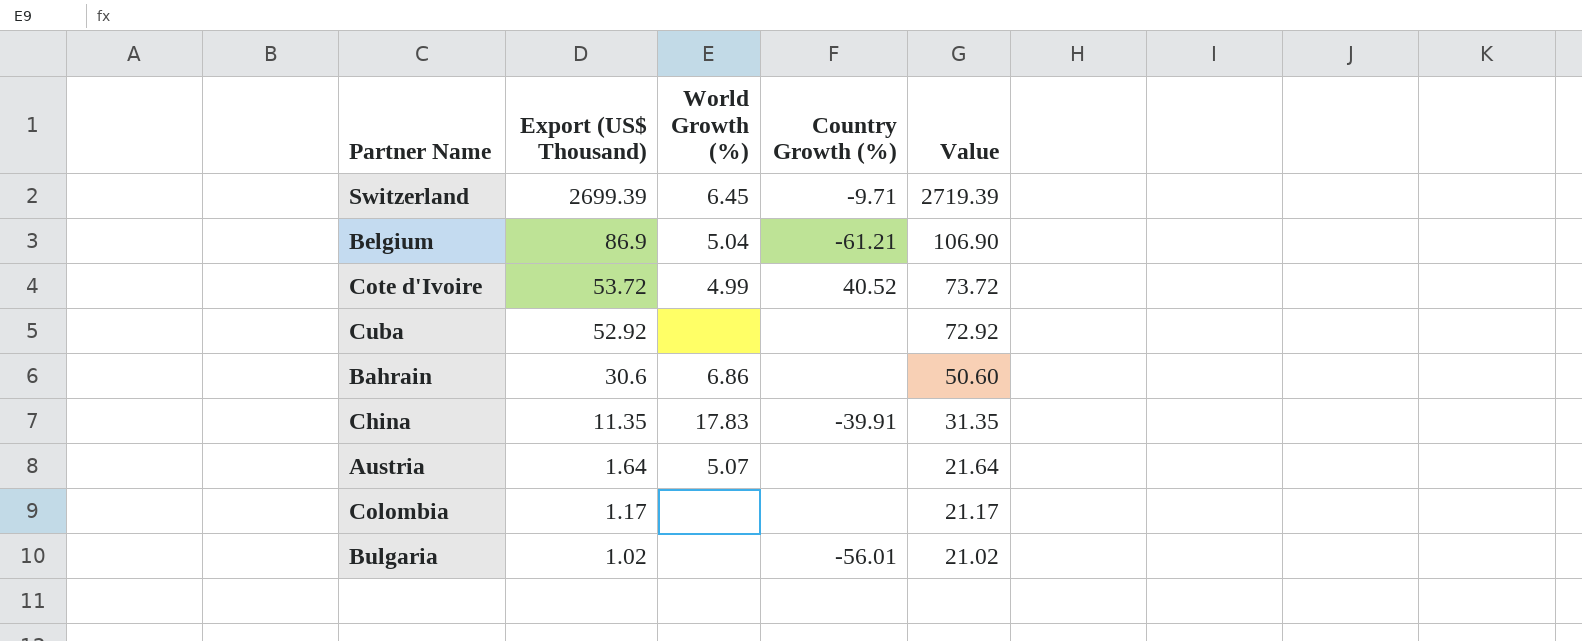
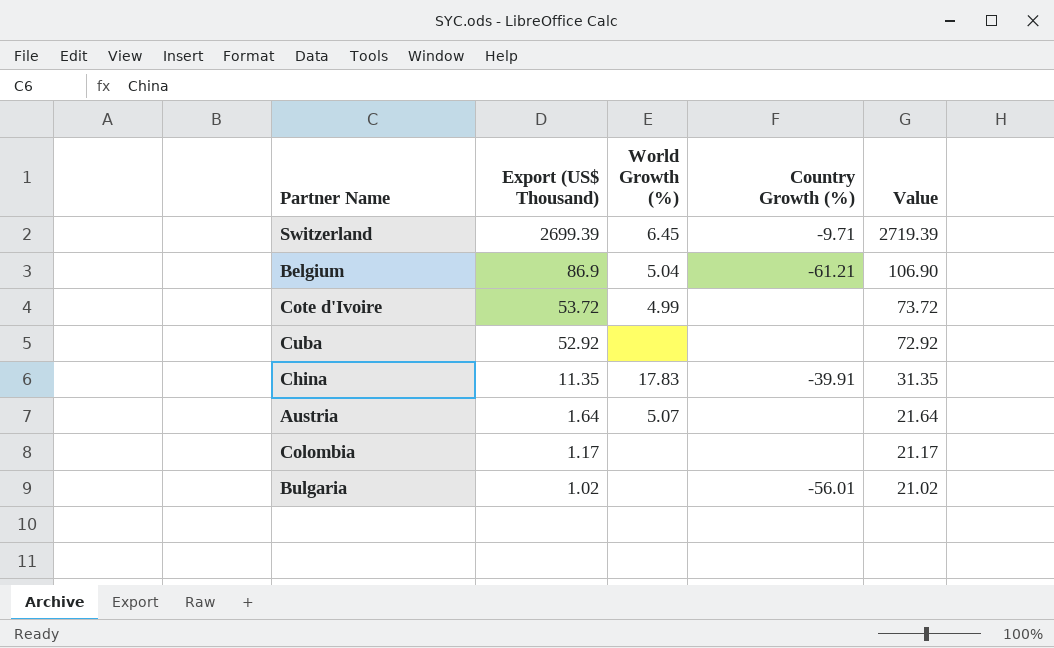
row Bahrain: 30.6 | 6.86 | none | 50.60 -> none
Cote d'Ivoire | Country Growth (%): 40.52 -> none

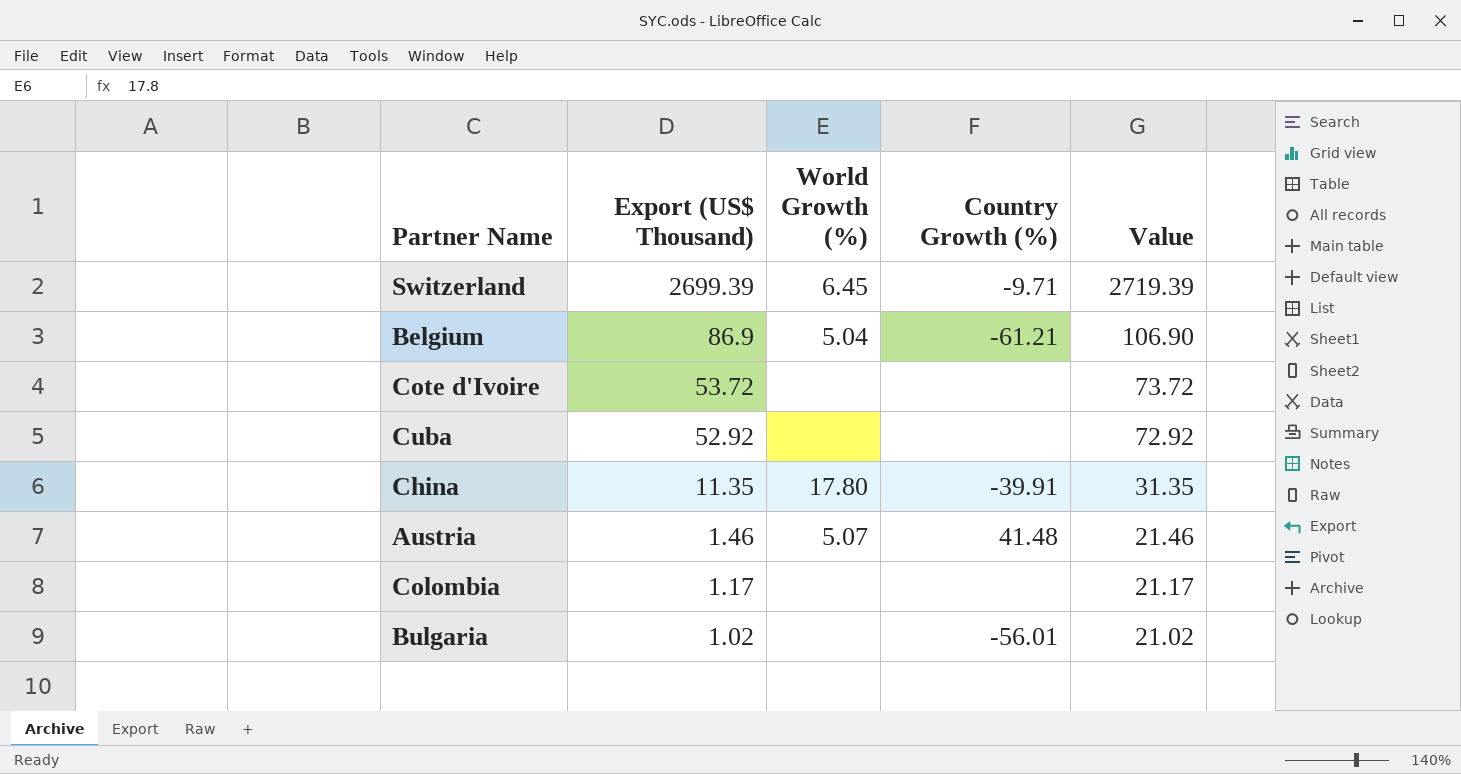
Cote d'Ivoire | World Growth (%): 4.99 -> none
China | World Growth (%): 17.83 -> 17.80
Austria | Export (US$ Thousand): 1.64 -> 1.46
Austria | Country Growth (%): none -> 41.48
Austria | Value: 21.64 -> 21.46

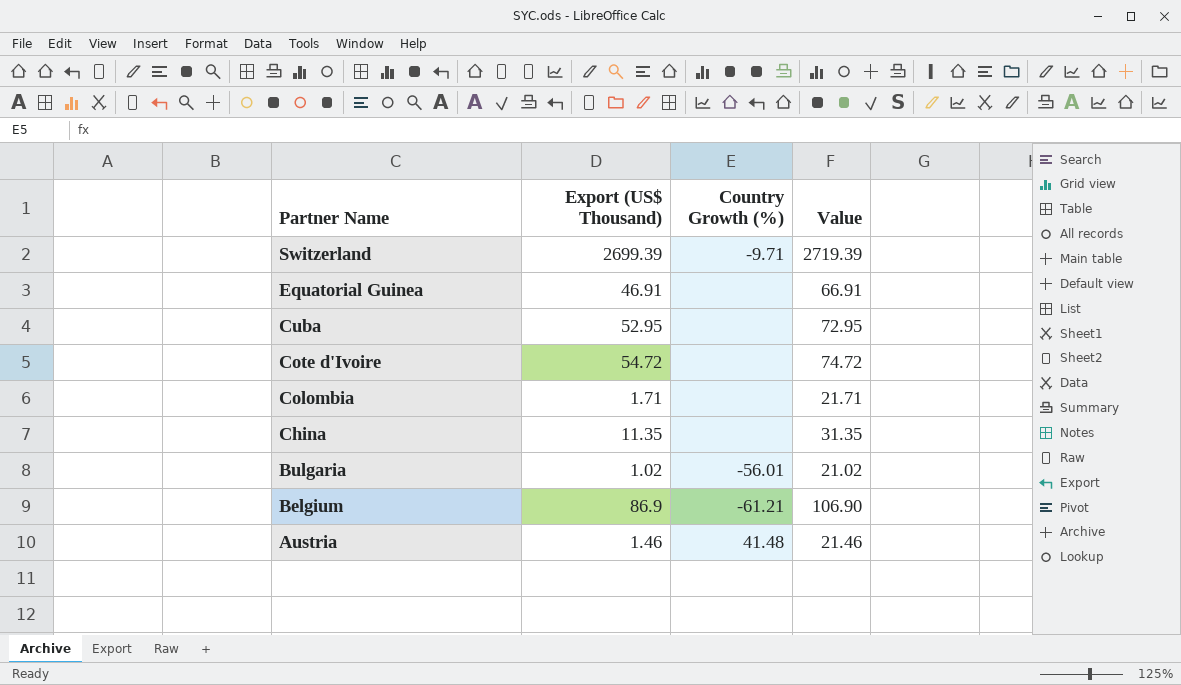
row order: Export (US$ Thousand) descending -> Partner Name descending
column World Growth (%) | position: 3 -> none
row Equatorial Guinea: none -> 46.91 | none | 66.91
Cuba | Export (US$ Thousand): 52.92 -> 52.95
Cuba | Value: 72.92 -> 72.95
Cote d'Ivoire | Export (US$ Thousand): 53.72 -> 54.72
Cote d'Ivoire | Value: 73.72 -> 74.72
Colombia | Export (US$ Thousand): 1.17 -> 1.71
Colombia | Value: 21.17 -> 21.71
China | Country Growth (%): -39.91 -> none

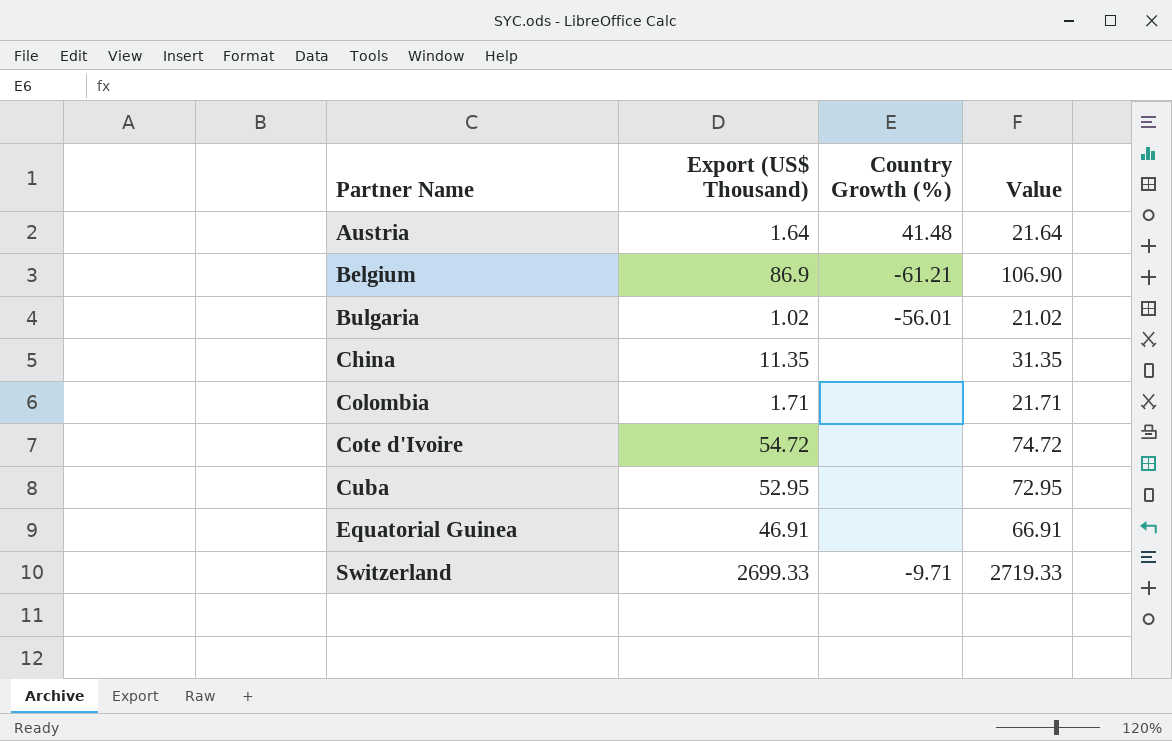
row order: Partner Name descending -> Partner Name ascending
Austria | Export (US$ Thousand): 1.46 -> 1.64
Austria | Value: 21.46 -> 21.64
Switzerland | Export (US$ Thousand): 2699.39 -> 2699.33
Switzerland | Value: 2719.39 -> 2719.33

